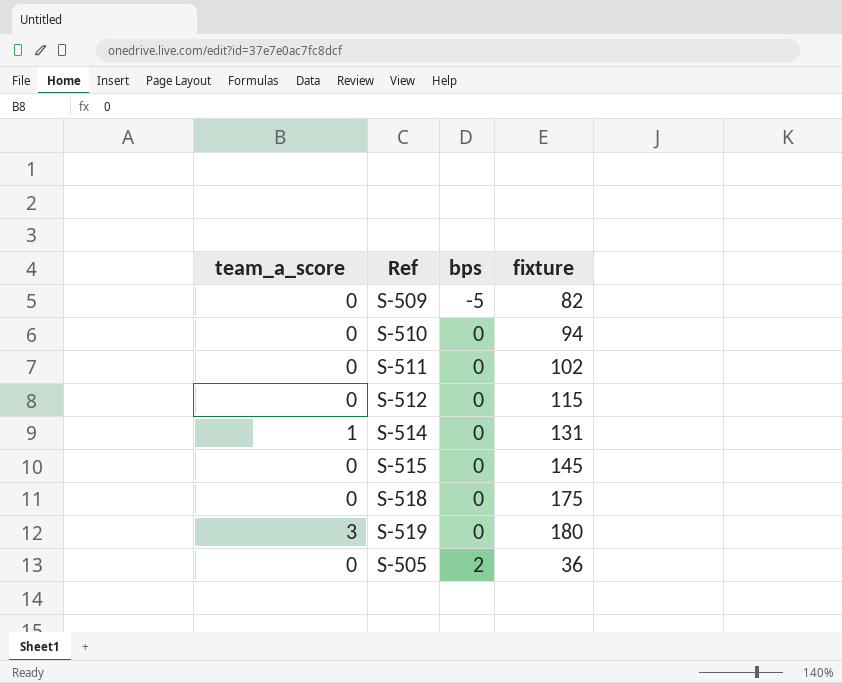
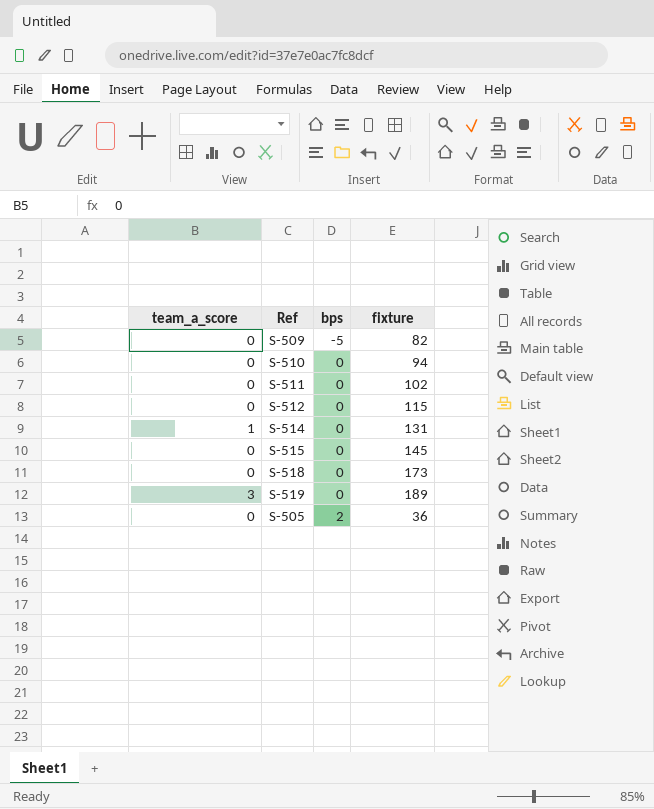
S-518 | fixture: 175 -> 173
S-519 | fixture: 180 -> 189

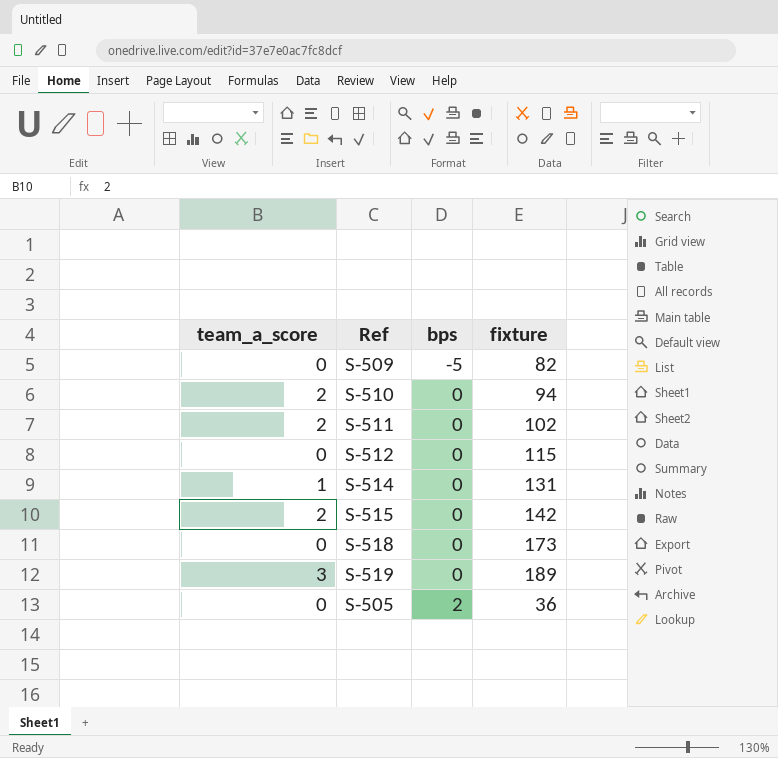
S-510 | team_a_score: 0 -> 2
S-511 | team_a_score: 0 -> 2
S-515 | team_a_score: 0 -> 2
S-515 | fixture: 145 -> 142

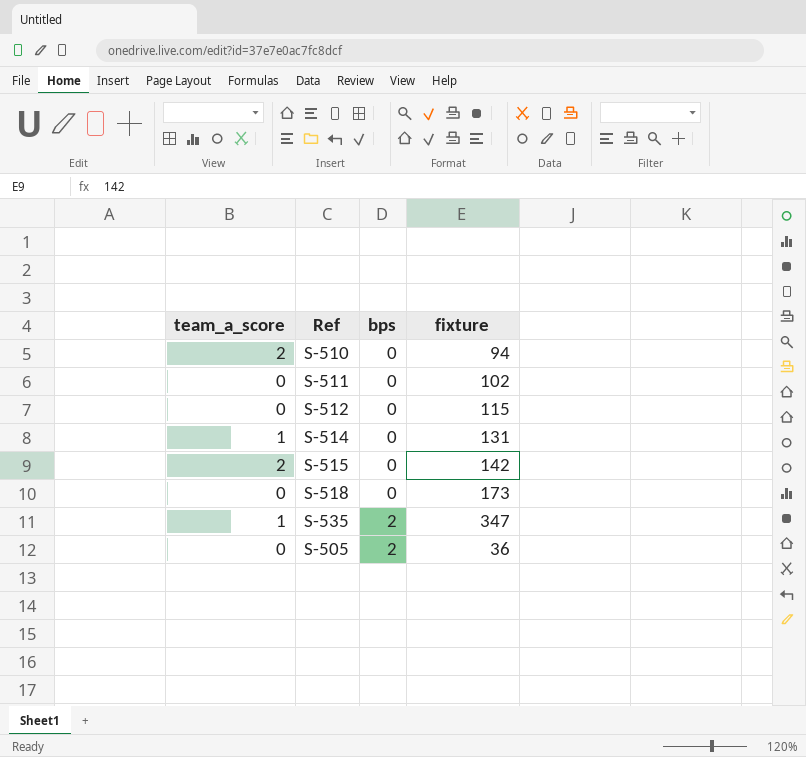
row S-509: 0 | -5 | 82 -> none
row S-519: 3 | 0 | 189 -> none
S-511 | team_a_score: 2 -> 0
row S-535: none -> 1 | 2 | 347

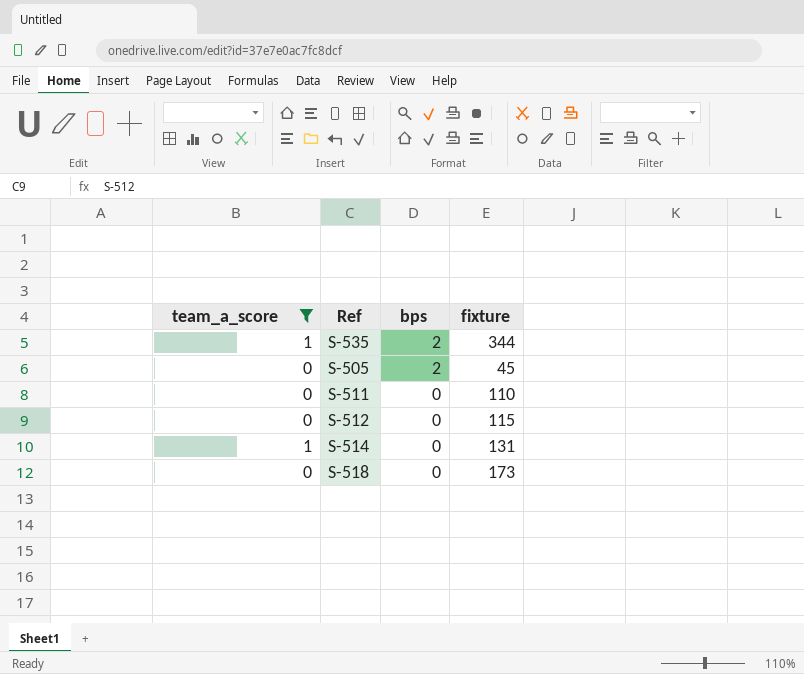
filter: none -> team_a_score != 2
row order: bps ascending -> bps descending
S-535 | fixture: 347 -> 344
S-505 | fixture: 36 -> 45
S-511 | fixture: 102 -> 110

